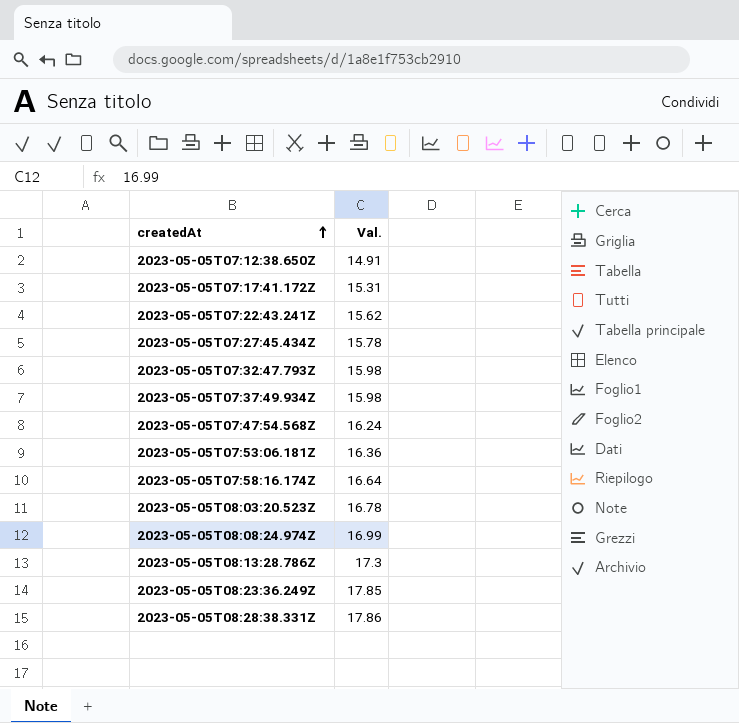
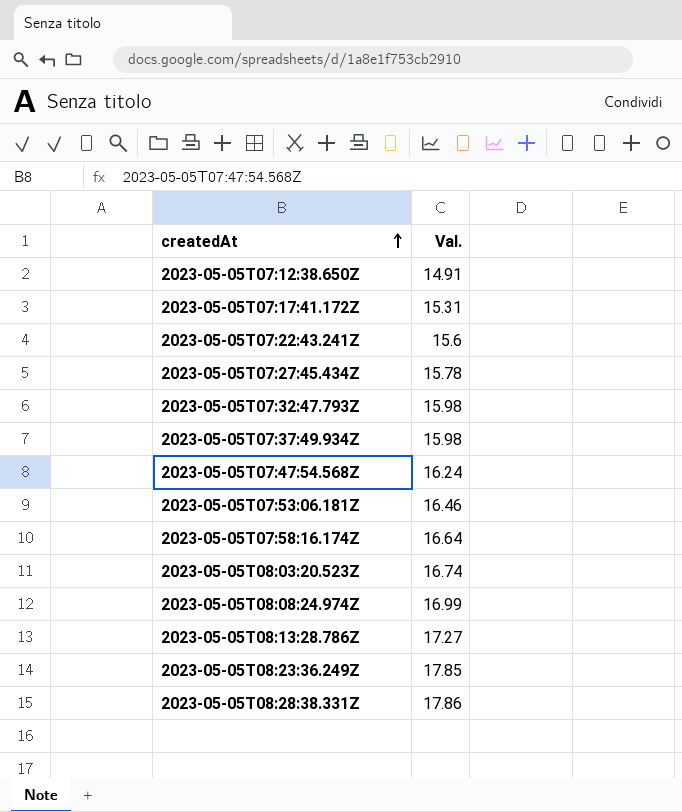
2023-05-05T07:22:43.241Z | Val.: 15.62 -> 15.6
2023-05-05T07:53:06.181Z | Val.: 16.36 -> 16.46
2023-05-05T08:03:20.523Z | Val.: 16.78 -> 16.74
2023-05-05T08:13:28.786Z | Val.: 17.3 -> 17.27

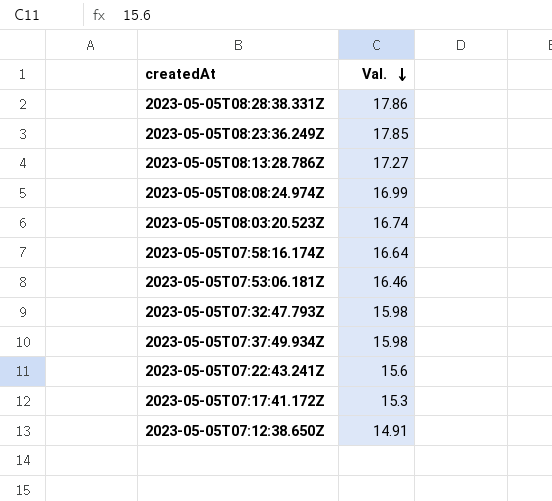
row order: createdAt ascending -> Val. descending
row 2023-05-05T07:27:45.434Z: 15.78 -> none
row 2023-05-05T07:47:54.568Z: 16.24 -> none
2023-05-05T07:17:41.172Z | Val.: 15.31 -> 15.3

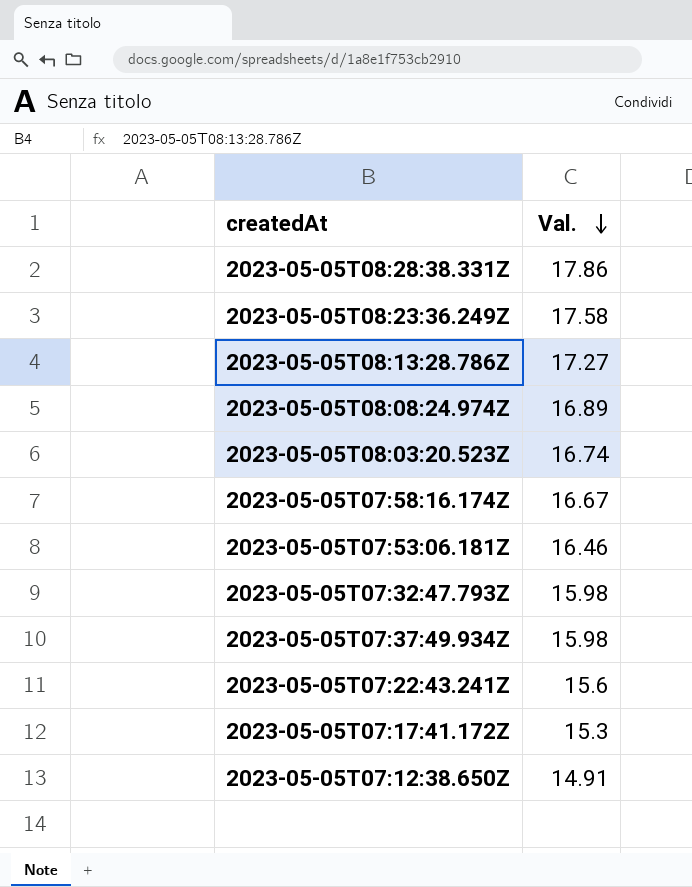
2023-05-05T08:23:36.249Z | Val.: 17.85 -> 17.58
2023-05-05T08:08:24.974Z | Val.: 16.99 -> 16.89
2023-05-05T07:58:16.174Z | Val.: 16.64 -> 16.67

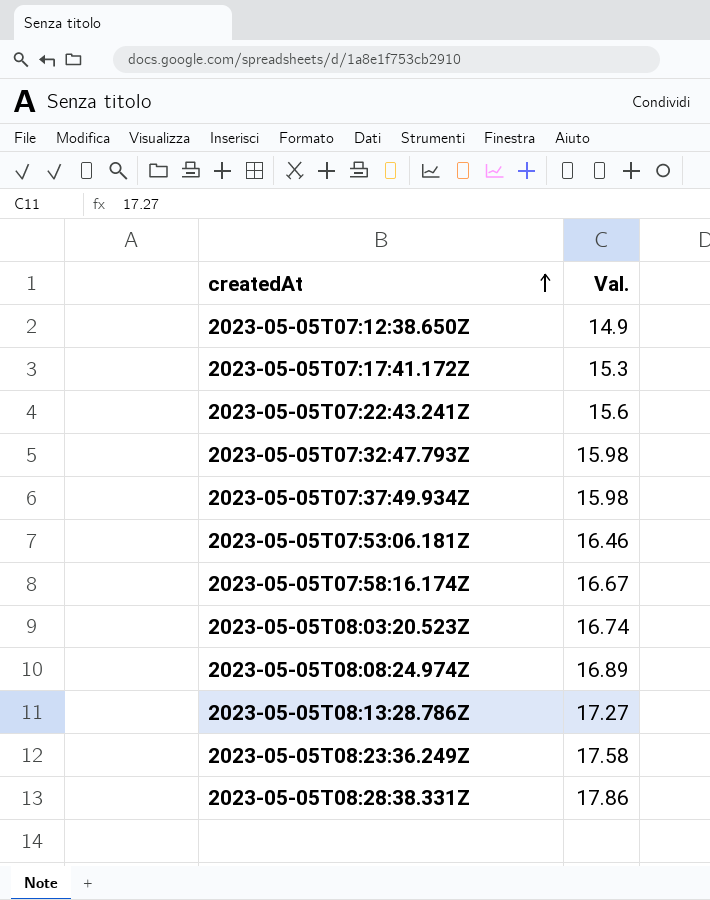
row order: Val. descending -> createdAt ascending
2023-05-05T07:12:38.650Z | Val.: 14.91 -> 14.9

